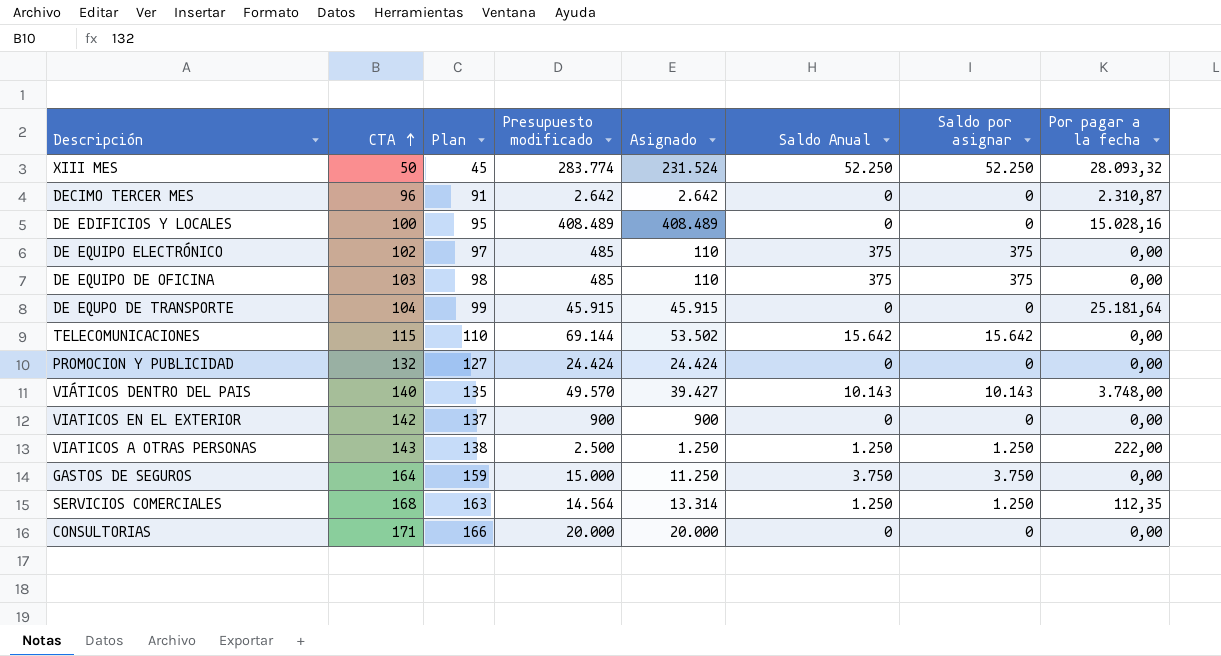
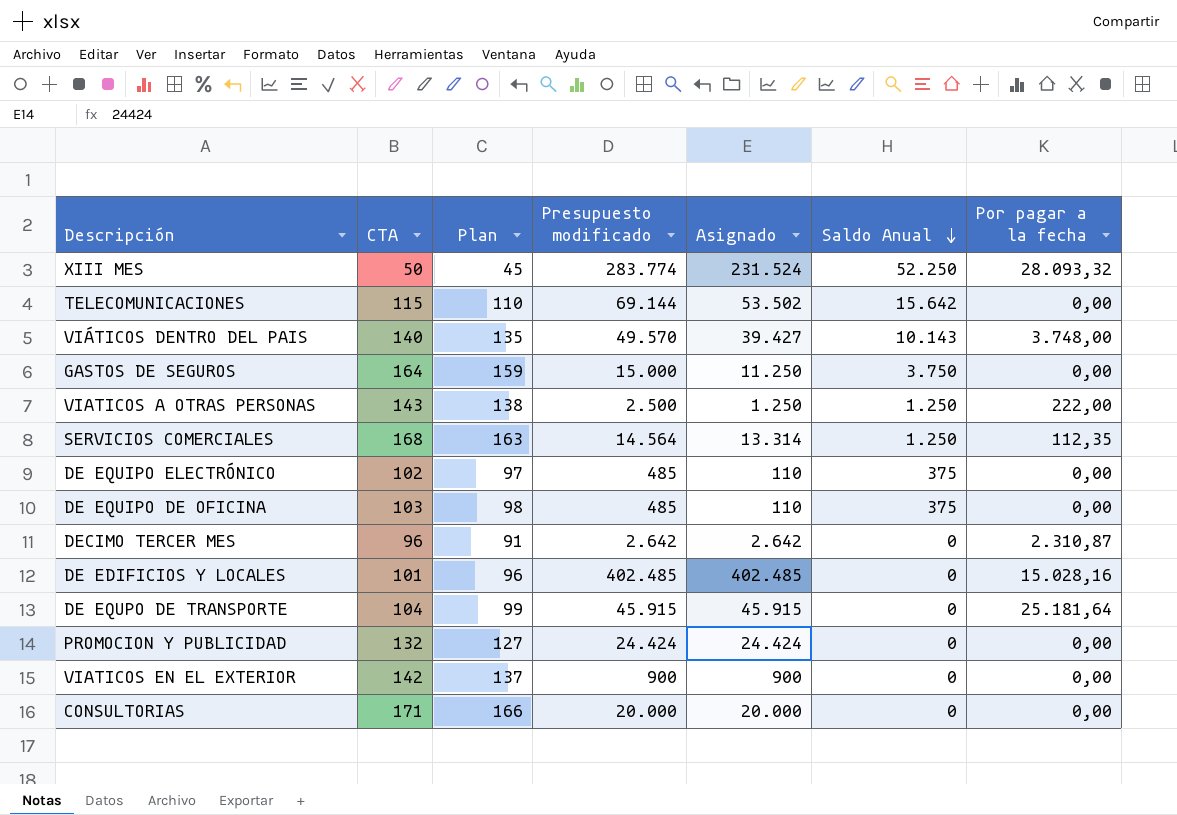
row order: CTA ascending -> Saldo Anual descending
column Saldo por asignar | position: 7 -> none
DE EDIFICIOS Y LOCALES | CTA: 100 -> 101
DE EDIFICIOS Y LOCALES | Plan: 95 -> 96
DE EDIFICIOS Y LOCALES | Presupuesto modificado: 408.489 -> 402.485
DE EDIFICIOS Y LOCALES | Asignado: 408.489 -> 402.485

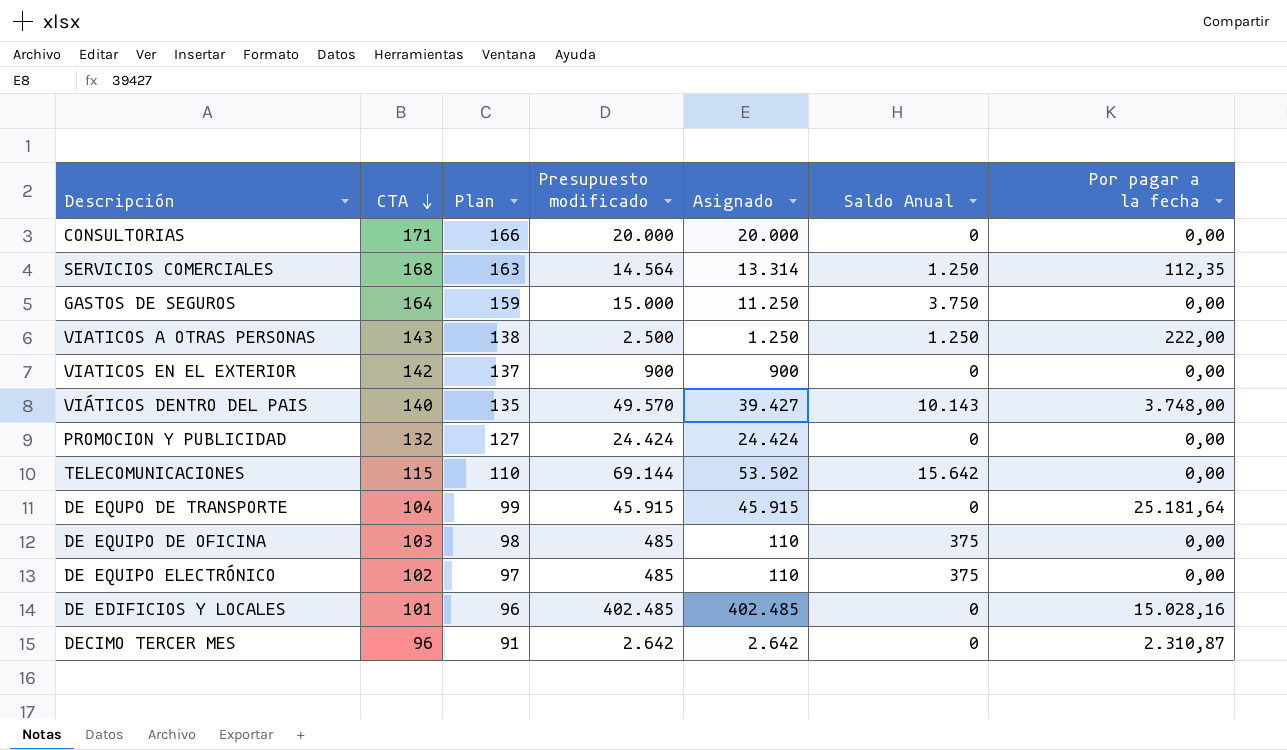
row order: Saldo Anual descending -> CTA descending
row XIII MES: 50 | 45 | 283.774 | 231.524 | 52.250 | 28.093,32 -> none

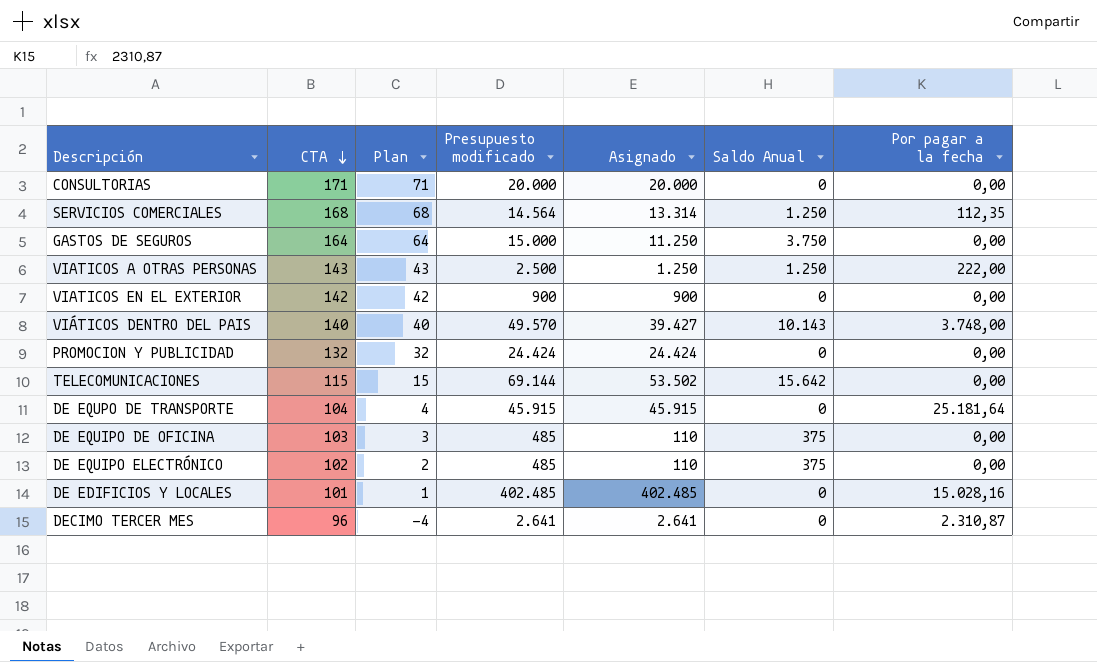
column Plan | formula: [CTA] - 5 -> [CTA] - 100
DECIMO TERCER MES | Presupuesto modificado: 2.642 -> 2.641
DECIMO TERCER MES | Asignado: 2.642 -> 2.641

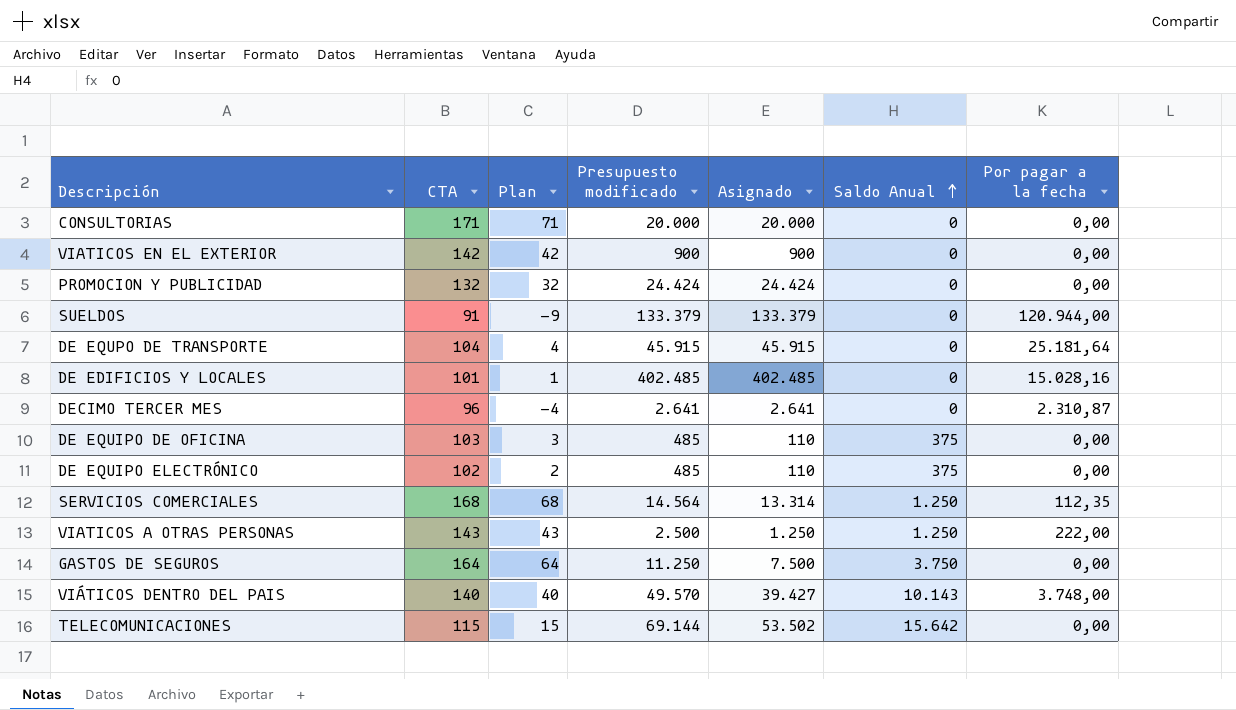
row order: CTA descending -> Saldo Anual ascending
row SUELDOS: none -> 91 | -9 | 133.379 | 133.379 | 0 | 120.944,00
GASTOS DE SEGUROS | Presupuesto modificado: 15.000 -> 11.250
GASTOS DE SEGUROS | Asignado: 11.250 -> 7.500

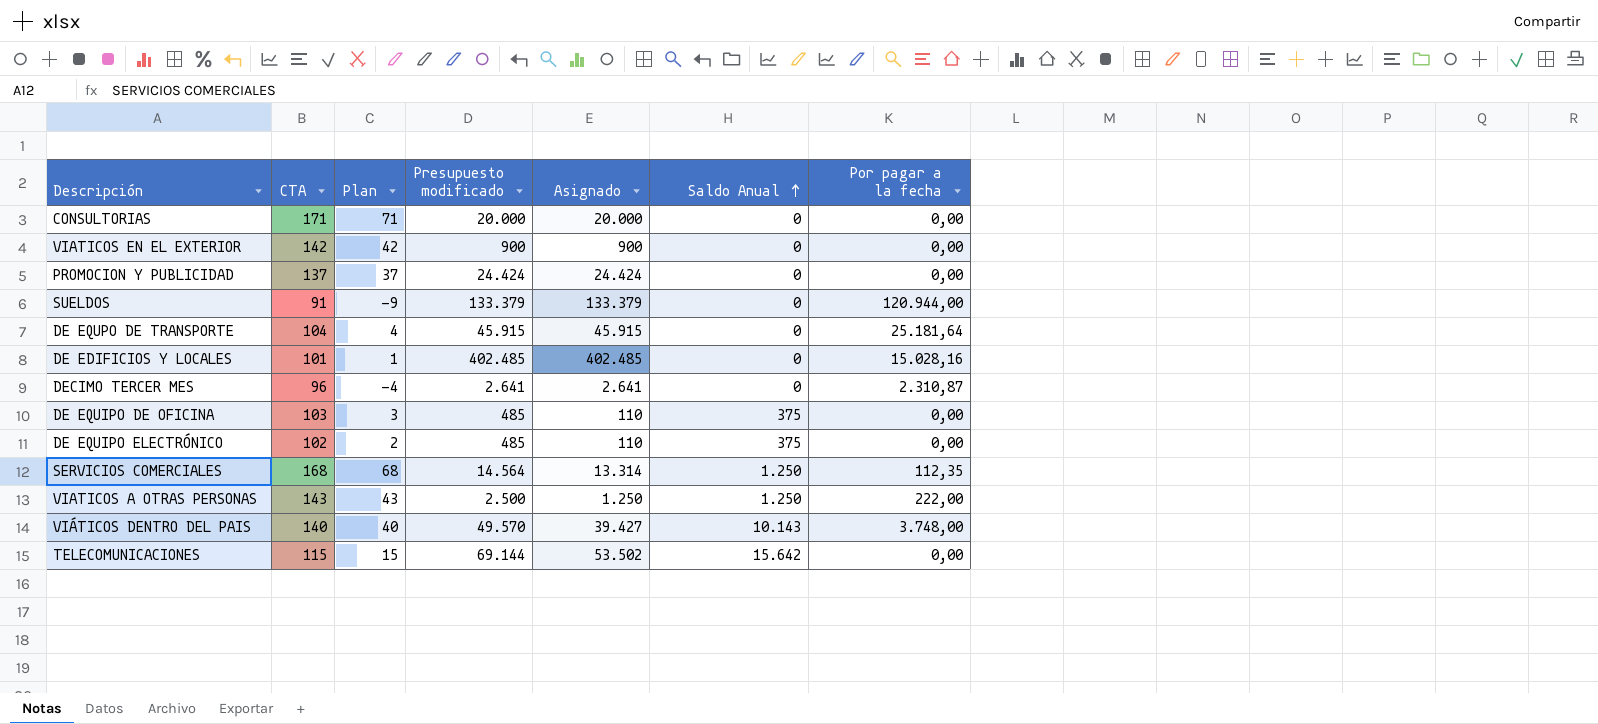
row GASTOS DE SEGUROS: 164 | 64 | 11.250 | 7.500 | 3.750 | 0,00 -> none
PROMOCION Y PUBLICIDAD | CTA: 132 -> 137
PROMOCION Y PUBLICIDAD | Plan: 32 -> 37

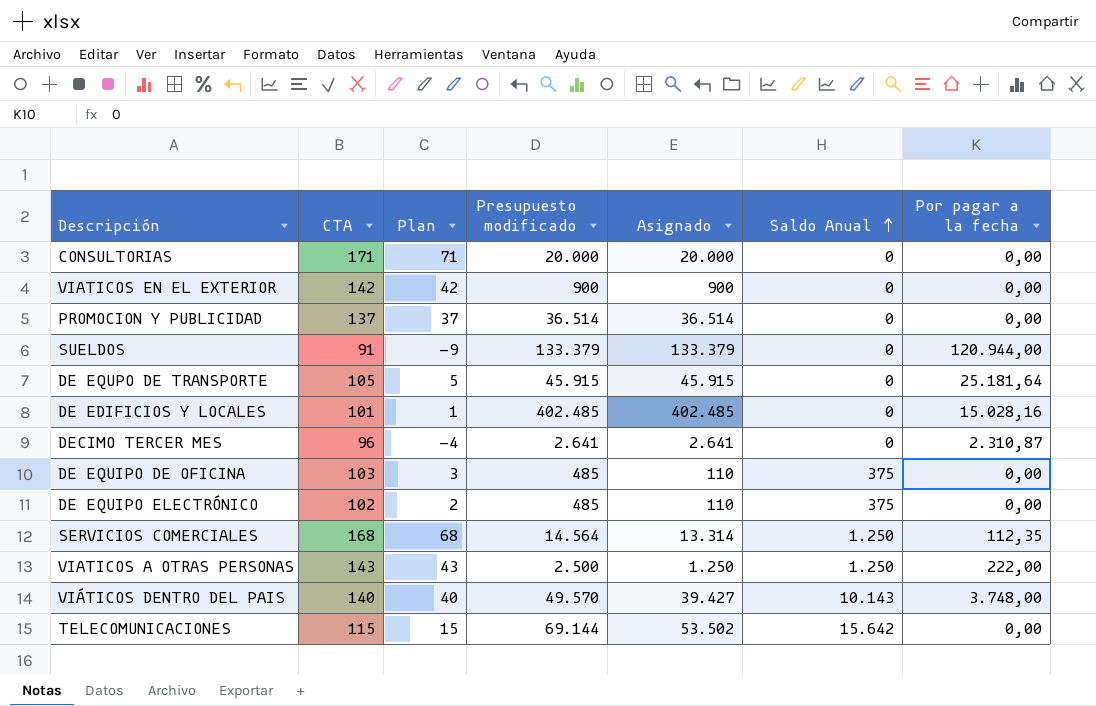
PROMOCION Y PUBLICIDAD | Presupuesto modificado: 24.424 -> 36.514
PROMOCION Y PUBLICIDAD | Asignado: 24.424 -> 36.514
DE EQUPO DE TRANSPORTE | CTA: 104 -> 105
DE EQUPO DE TRANSPORTE | Plan: 4 -> 5

